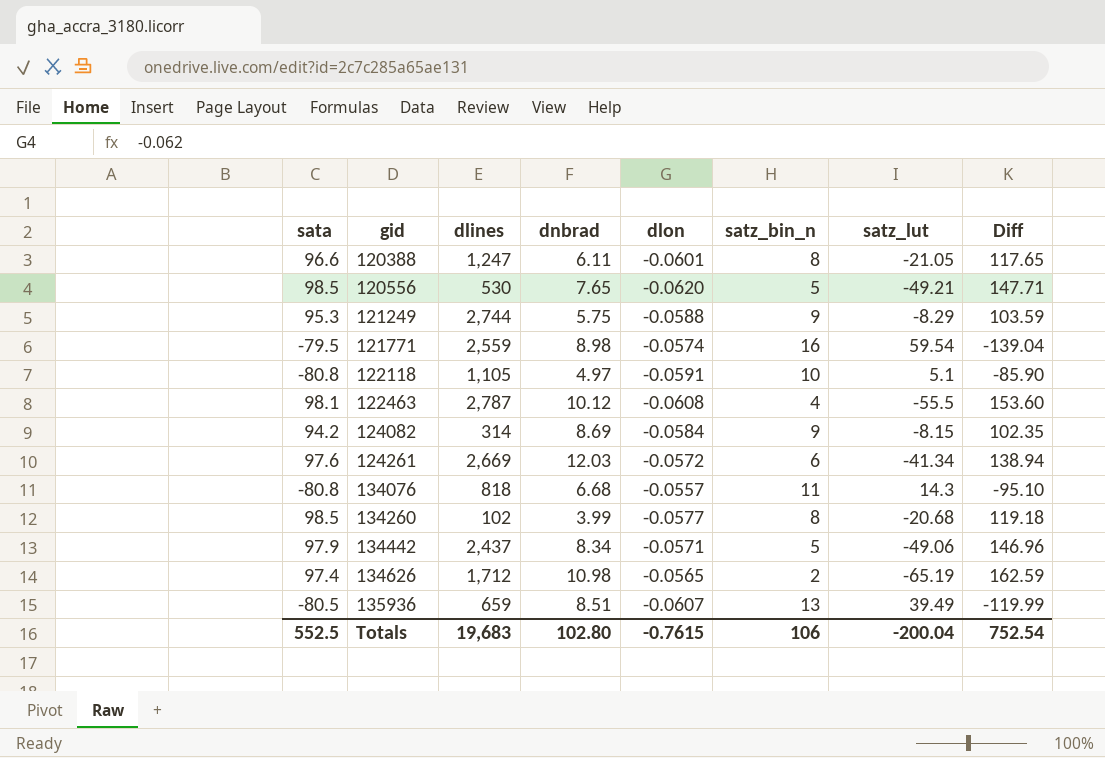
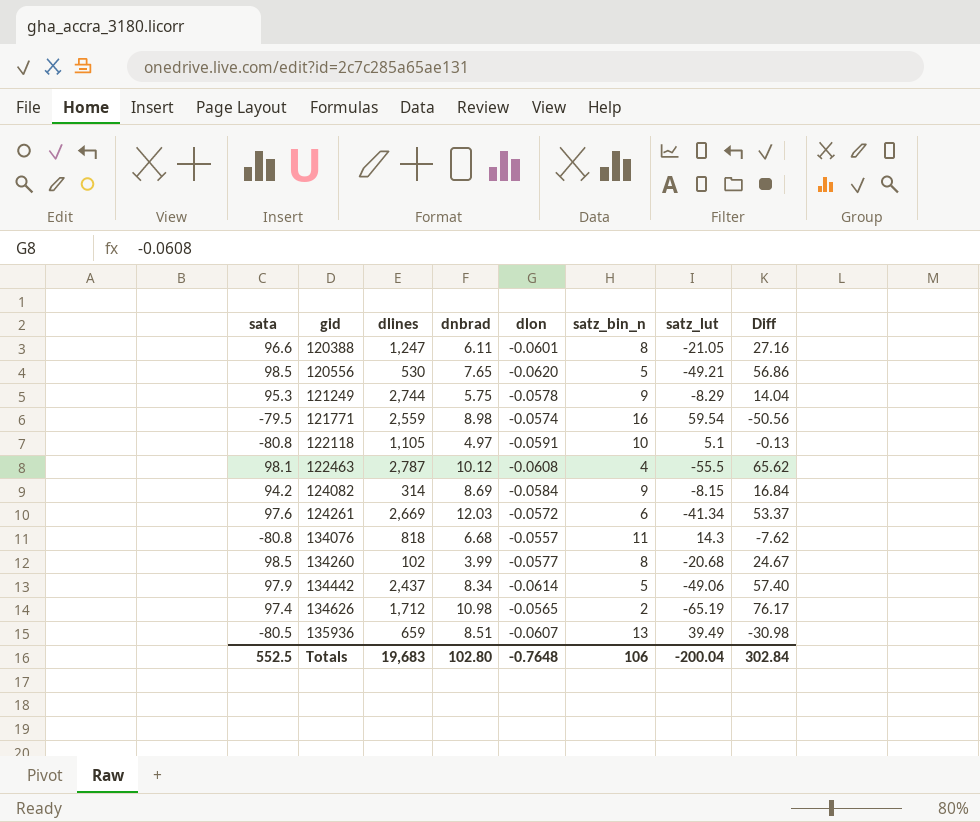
column Diff | formula: [sata] - [satz_lut] -> [dnbrad] - [satz_lut]
121249 | dlon: -0.0588 -> -0.0578
134442 | dlon: -0.0571 -> -0.0614
Totals | dlon: -0.7615 -> -0.7648
Totals | Diff: 752.54 -> 302.84

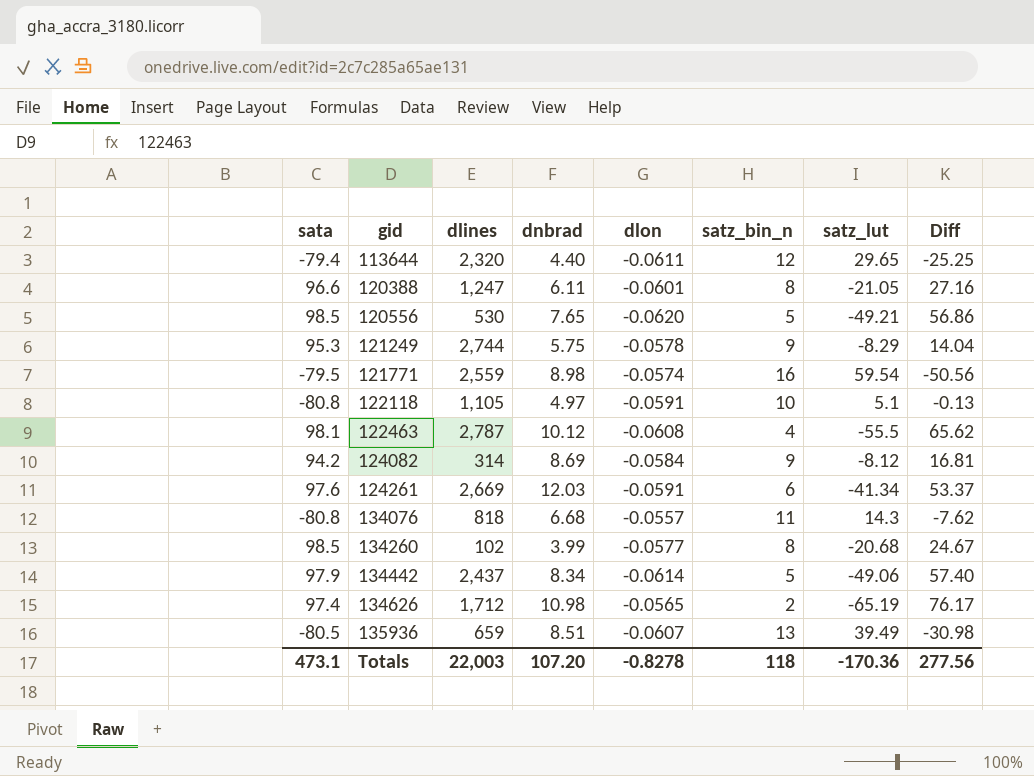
row 113644: none -> -79.4 | 2,320 | 4.40 | -0.0611 | 12 | 29.65 | -25.25
124082 | satz_lut: -8.15 -> -8.12
124082 | Diff: 16.84 -> 16.81
124261 | dlon: -0.0572 -> -0.0591
Totals | sata: 552.5 -> 473.1
Totals | dlines: 19,683 -> 22,003
Totals | dnbrad: 102.80 -> 107.20
Totals | dlon: -0.7648 -> -0.8278
Totals | satz_bin_n: 106 -> 118
Totals | satz_lut: -200.04 -> -170.36
Totals | Diff: 302.84 -> 277.56

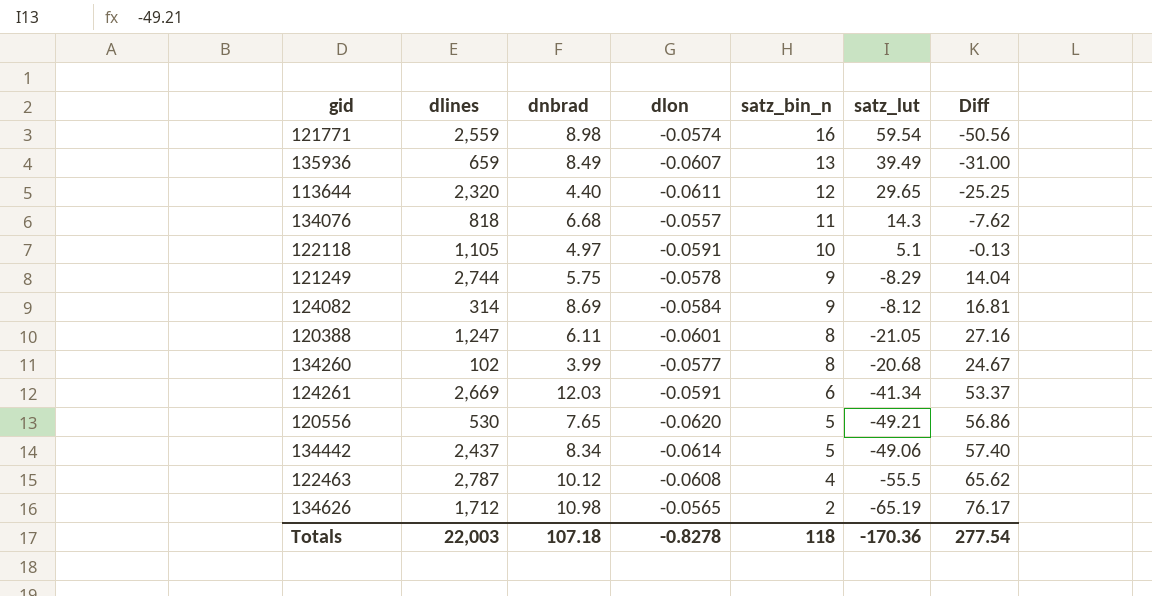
row order: gid ascending -> satz_bin_n descending
column sata | position: 1 -> none
135936 | dnbrad: 8.51 -> 8.49
135936 | Diff: -30.98 -> -31.00
Totals | dnbrad: 107.20 -> 107.18
Totals | Diff: 277.56 -> 277.54

